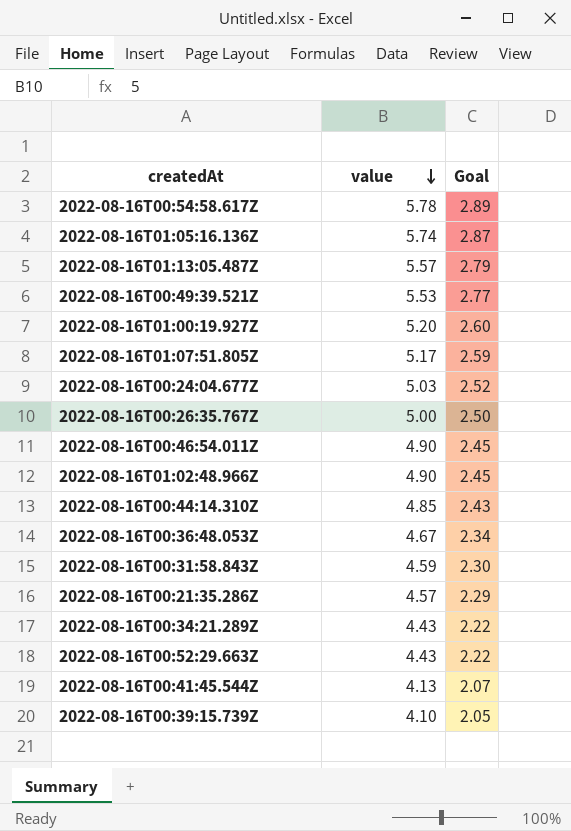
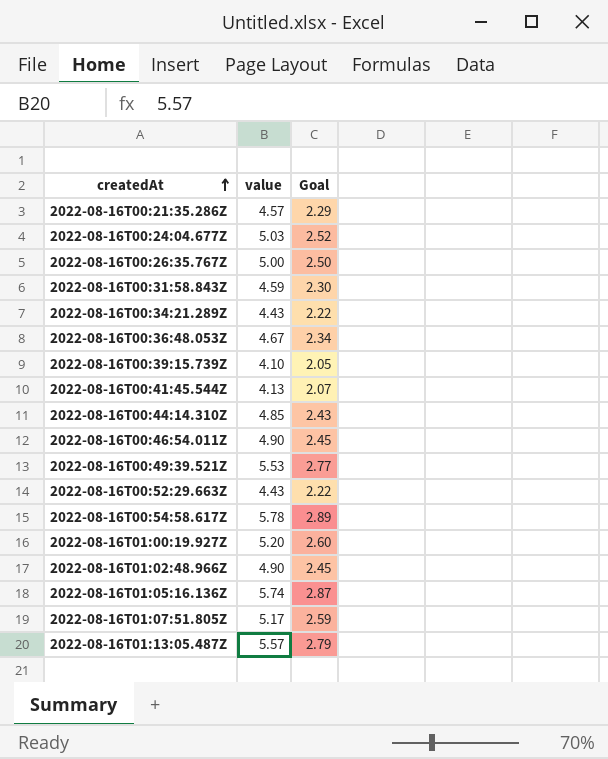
row order: value descending -> createdAt ascending

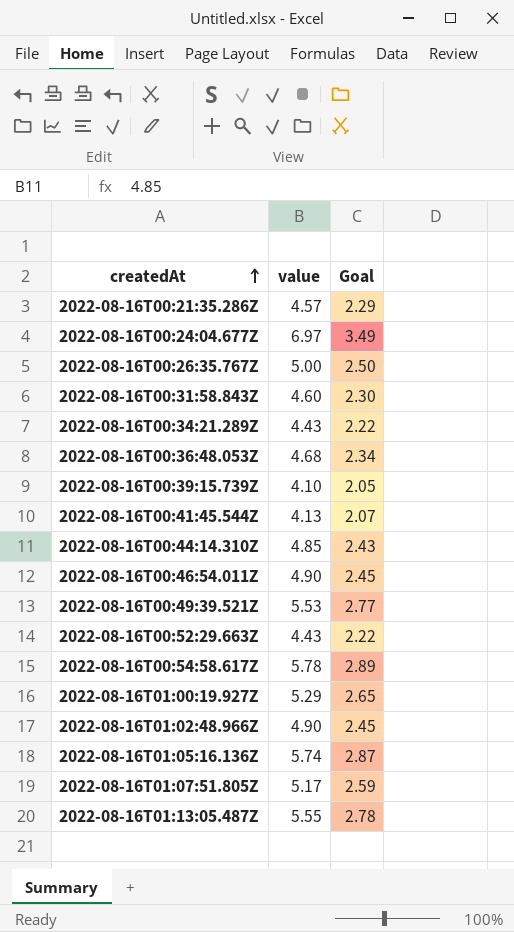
2022-08-16T00:24:04.677Z | value: 5.03 -> 6.97
2022-08-16T00:24:04.677Z | Goal: 2.52 -> 3.49
2022-08-16T00:31:58.843Z | value: 4.59 -> 4.60
2022-08-16T00:36:48.053Z | value: 4.67 -> 4.68
2022-08-16T01:00:19.927Z | value: 5.20 -> 5.29
2022-08-16T01:00:19.927Z | Goal: 2.60 -> 2.65
2022-08-16T01:13:05.487Z | value: 5.57 -> 5.55
2022-08-16T01:13:05.487Z | Goal: 2.79 -> 2.78

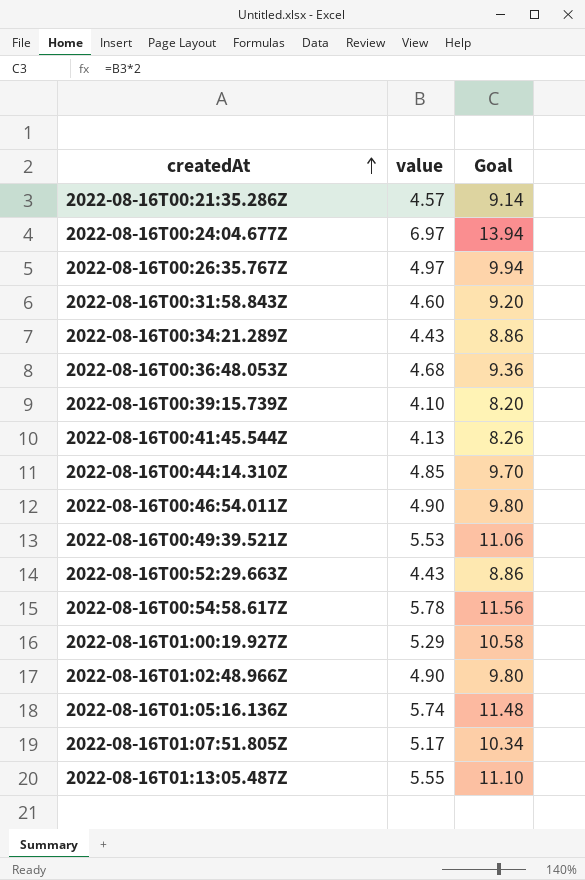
column Goal | formula: [value] * 0.5 -> [value] * 2
2022-08-16T00:26:35.767Z | value: 5.00 -> 4.97

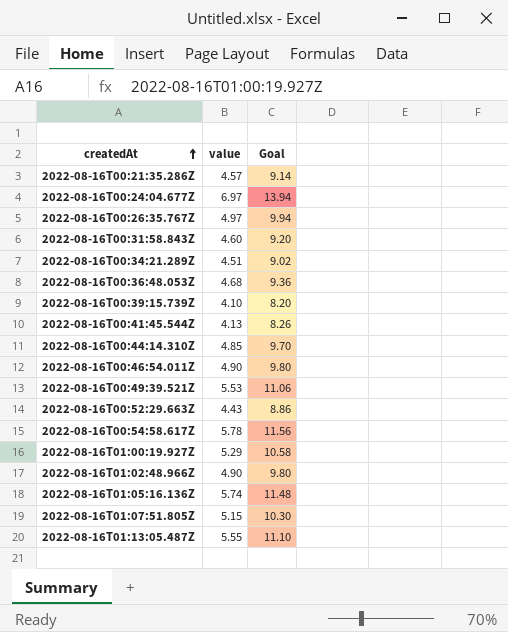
2022-08-16T00:34:21.289Z | value: 4.43 -> 4.51
2022-08-16T00:34:21.289Z | Goal: 8.86 -> 9.02
2022-08-16T01:07:51.805Z | value: 5.17 -> 5.15
2022-08-16T01:07:51.805Z | Goal: 10.34 -> 10.30

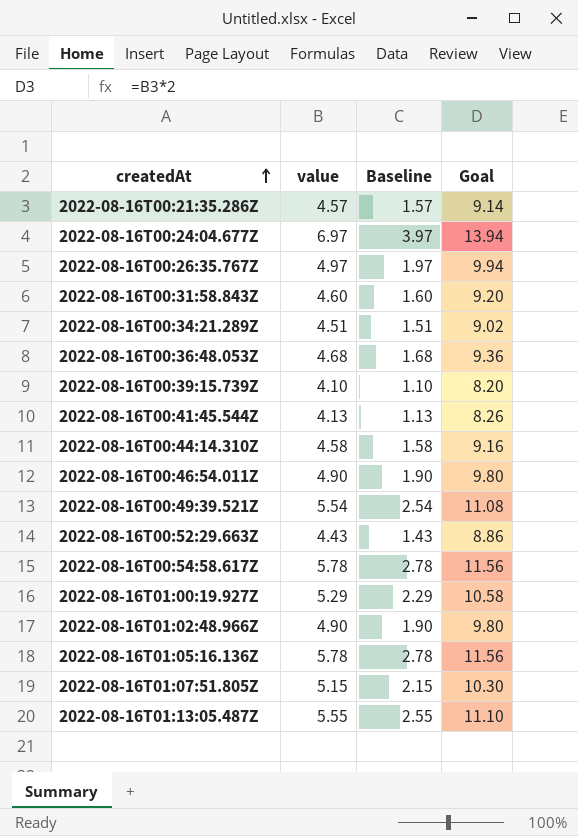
column Baseline | formula: none -> [value] - 3
2022-08-16T00:44:14.310Z | value: 4.85 -> 4.58
2022-08-16T00:44:14.310Z | Goal: 9.70 -> 9.16
2022-08-16T00:49:39.521Z | value: 5.53 -> 5.54
2022-08-16T00:49:39.521Z | Goal: 11.06 -> 11.08
2022-08-16T01:05:16.136Z | value: 5.74 -> 5.78
2022-08-16T01:05:16.136Z | Goal: 11.48 -> 11.56

